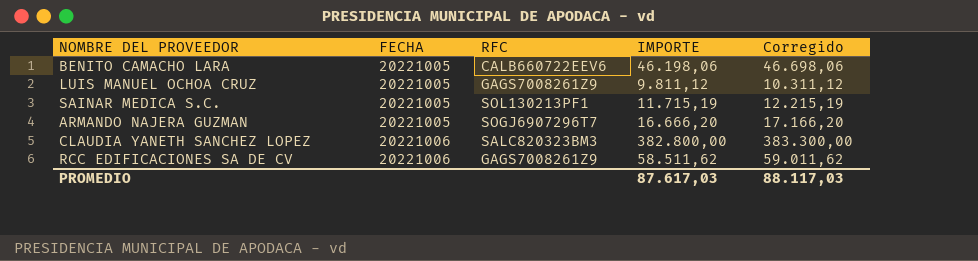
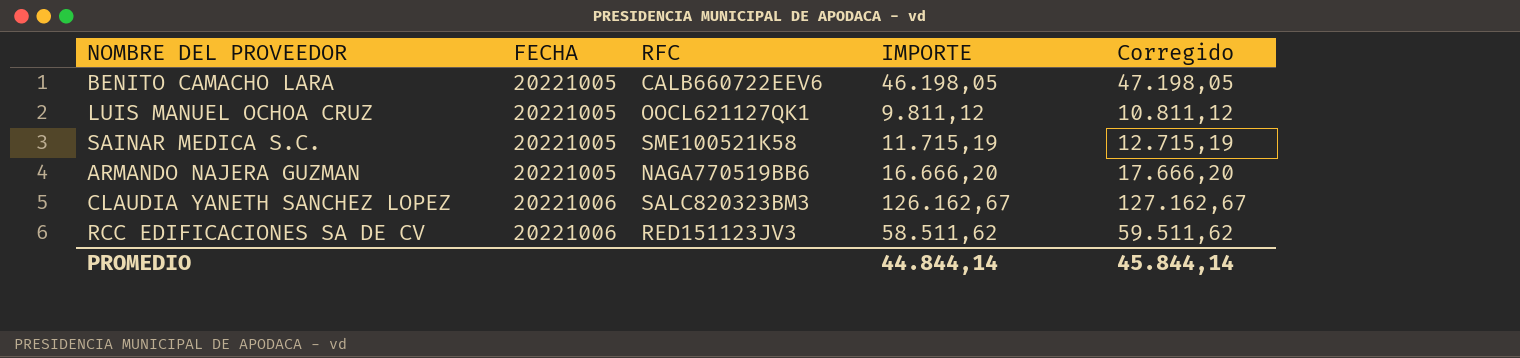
column Corregido | formula: [IMPORTE] + 500 -> [IMPORTE] + 1000
BENITO CAMACHO LARA | IMPORTE: 46.198,06 -> 46.198,05
LUIS MANUEL OCHOA CRUZ | RFC: GAGS7008261Z9 -> OOCL621127QK1
SAINAR MEDICA S.C. | RFC: SOL130213PF1 -> SME100521K58
ARMANDO NAJERA GUZMAN | RFC: SOGJ6907296T7 -> NAGA770519BB6
CLAUDIA YANETH SANCHEZ LOPEZ | IMPORTE: 382.800,00 -> 126.162,67
RCC EDIFICACIONES SA DE CV | RFC: GAGS7008261Z9 -> RED151123JV3
PROMEDIO | IMPORTE: 87.617,03 -> 44.844,14
PROMEDIO | Corregido: 88.117,03 -> 45.844,14

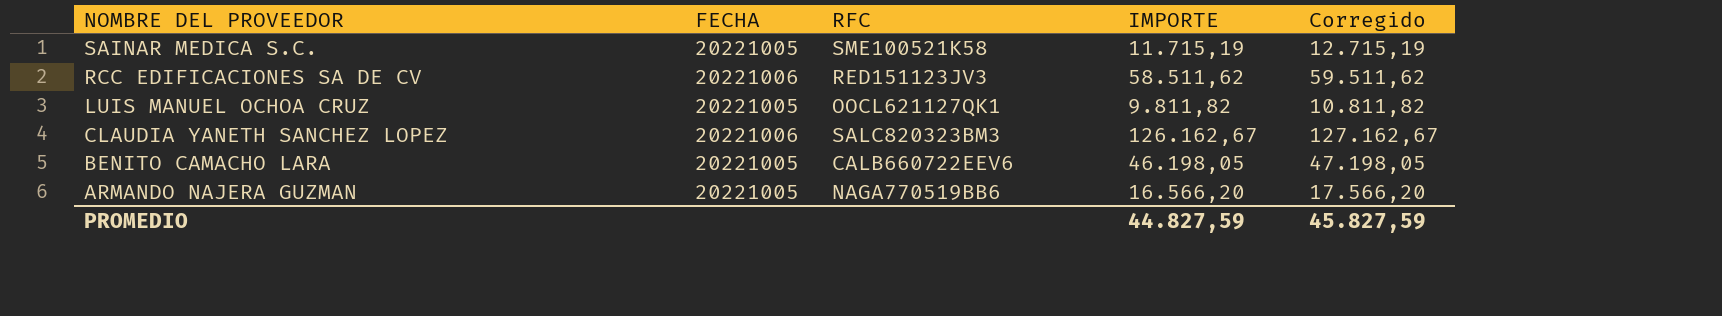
row order: FECHA ascending -> NOMBRE DEL PROVEEDOR descending
LUIS MANUEL OCHOA CRUZ | IMPORTE: 9.811,12 -> 9.811,82
LUIS MANUEL OCHOA CRUZ | Corregido: 10.811,12 -> 10.811,82
ARMANDO NAJERA GUZMAN | IMPORTE: 16.666,20 -> 16.566,20
ARMANDO NAJERA GUZMAN | Corregido: 17.666,20 -> 17.566,20
PROMEDIO | IMPORTE: 44.844,14 -> 44.827,59
PROMEDIO | Corregido: 45.844,14 -> 45.827,59

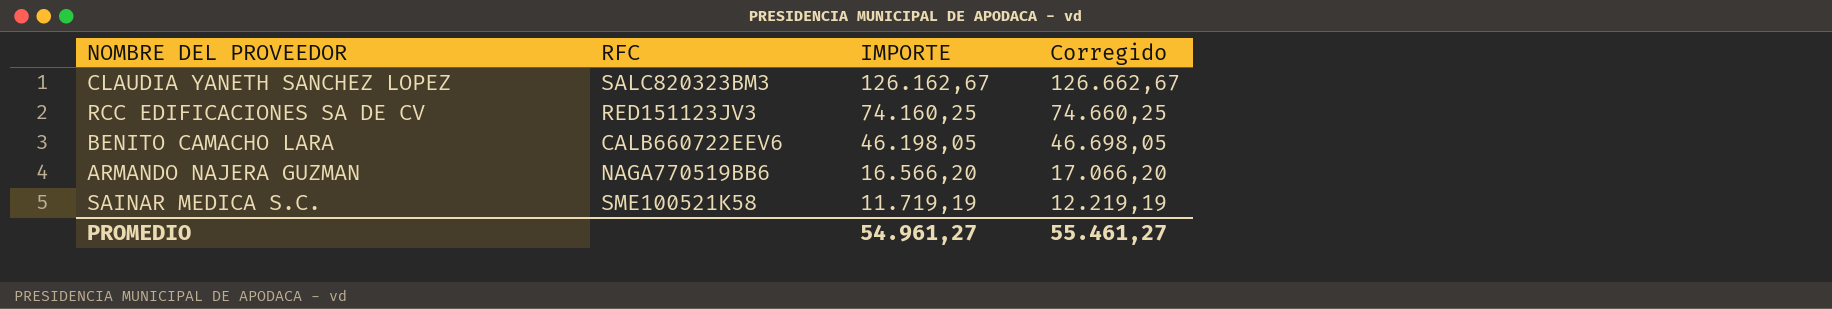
row order: NOMBRE DEL PROVEEDOR descending -> IMPORTE descending
column FECHA | position: 2 -> none
column Corregido | formula: [IMPORTE] + 1000 -> [IMPORTE] + 500
row LUIS MANUEL OCHOA CRUZ: 20221005 | OOCL621127QK1 | 9.811,82 | 10.811,82 -> none
RCC EDIFICACIONES SA DE CV | IMPORTE: 58.511,62 -> 74.160,25
SAINAR MEDICA S.C. | IMPORTE: 11.715,19 -> 11.719,19
PROMEDIO | IMPORTE: 44.827,59 -> 54.961,27
PROMEDIO | Corregido: 45.827,59 -> 55.461,27

